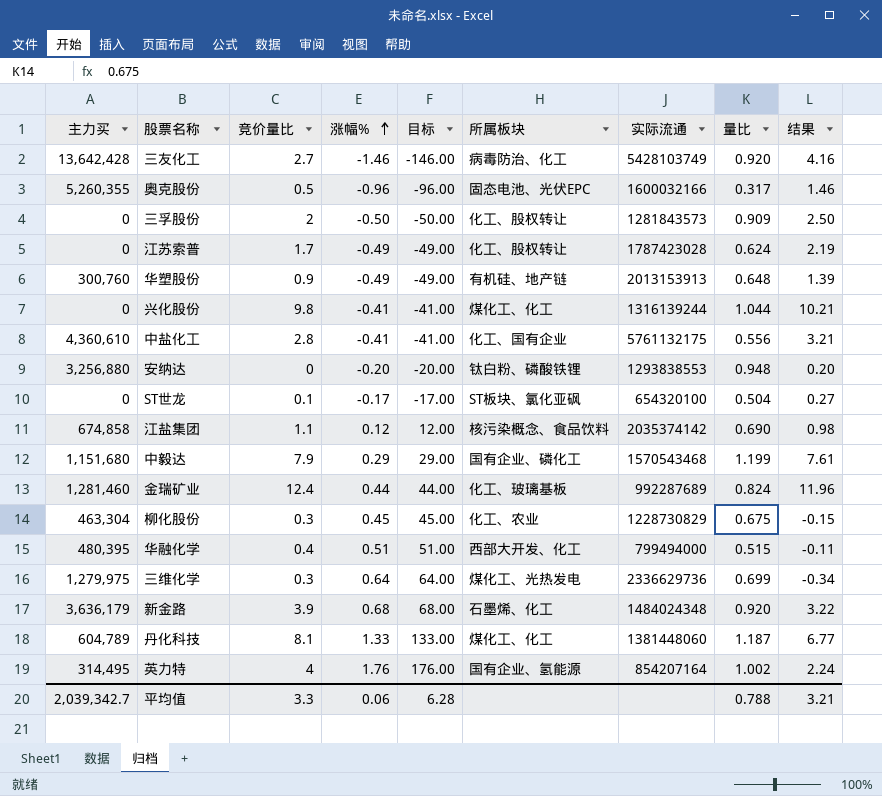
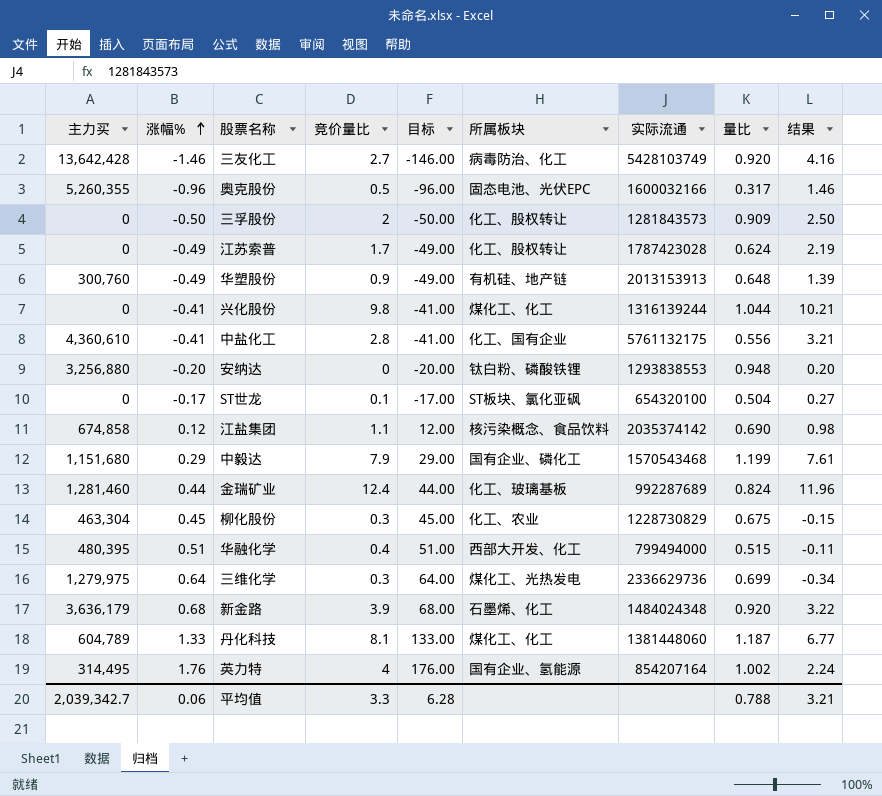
column 涨幅% | position: 4 -> 2

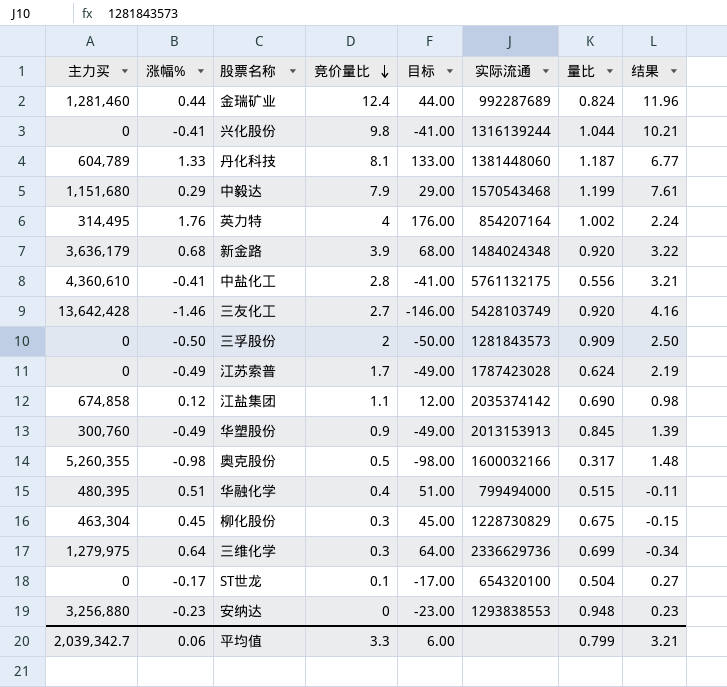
row order: 涨幅% ascending -> 竞价量比 descending
column 所属板块 | position: 6 -> none
华塑股份 | 量比: 0.648 -> 0.845
奥克股份 | 涨幅%: -0.96 -> -0.98
奥克股份 | 目标: -96.00 -> -98.00
奥克股份 | 结果: 1.46 -> 1.48
安纳达 | 涨幅%: -0.20 -> -0.23
安纳达 | 目标: -20.00 -> -23.00
安纳达 | 结果: 0.20 -> 0.23
平均值 | 目标: 6.28 -> 6.00
平均值 | 量比: 0.788 -> 0.799

